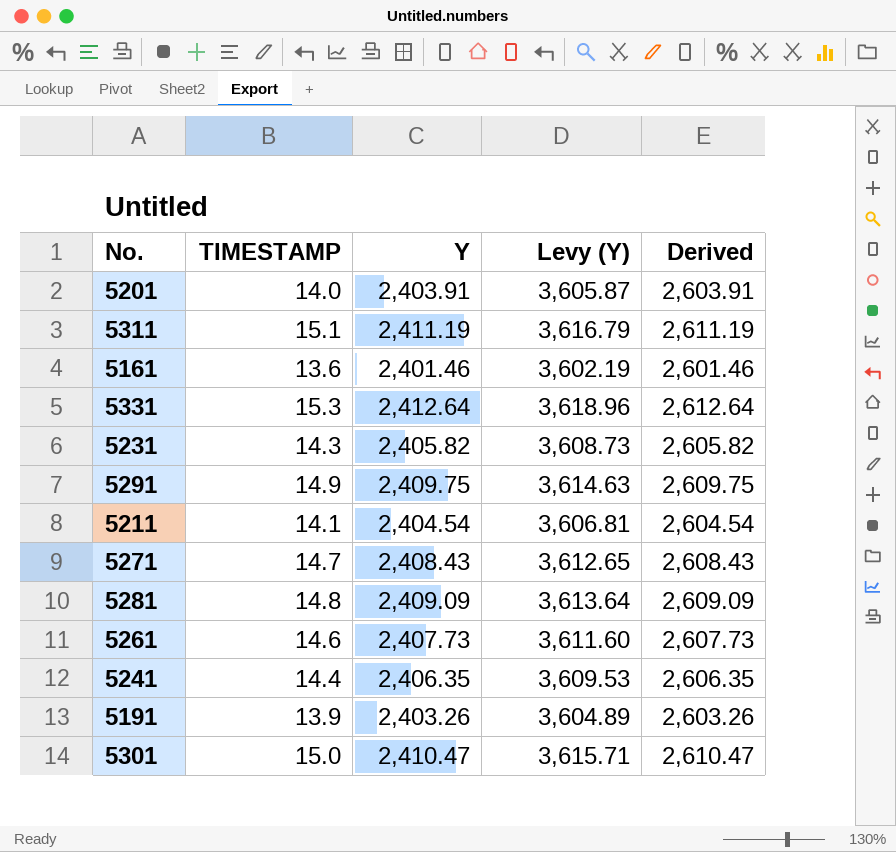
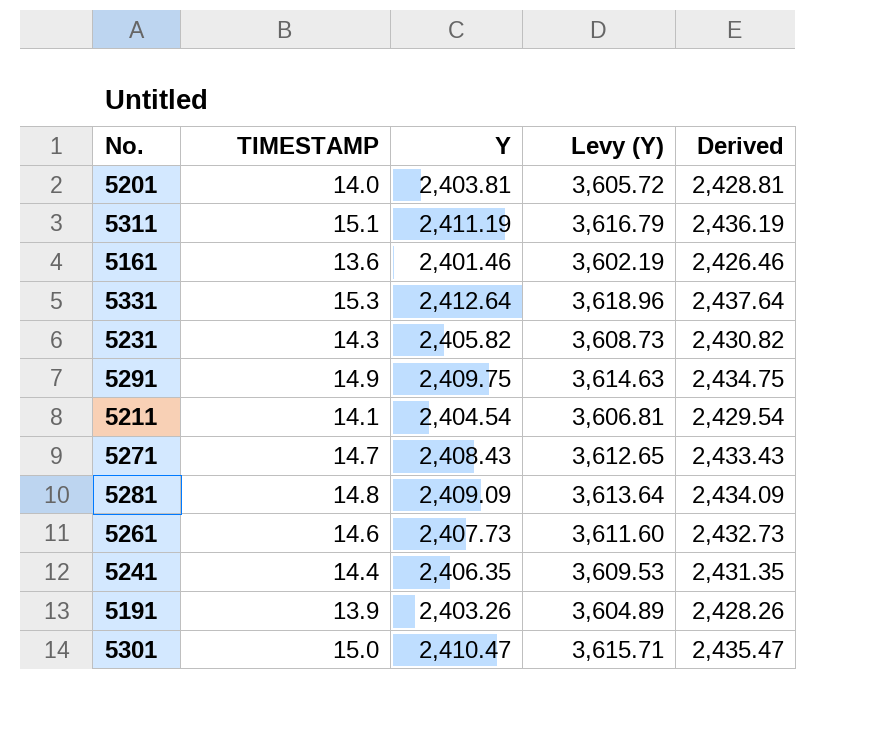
column Derived | formula: [Y] + 200 -> [Y] + 25
5201 | Y: 2,403.91 -> 2,403.81
5201 | Levy (Y): 3,605.87 -> 3,605.72

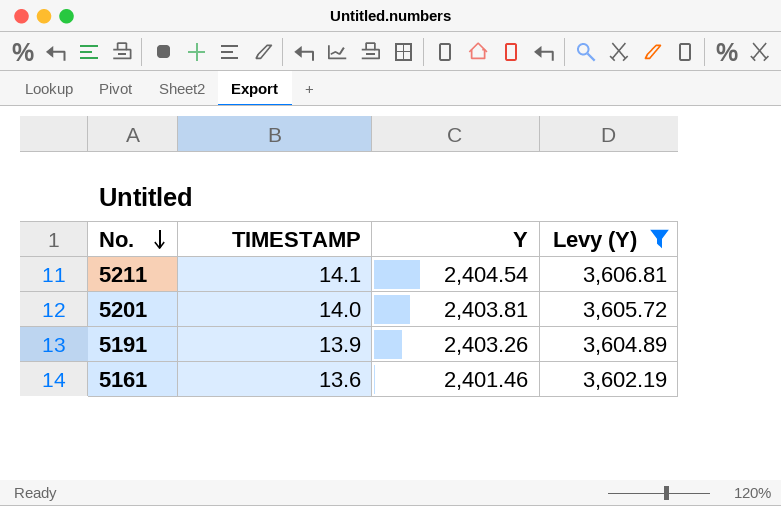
filter: none -> Levy (Y) <= 3,606.81
row order: none -> No. descending
column Derived | formula: [Y] + 25 -> none

